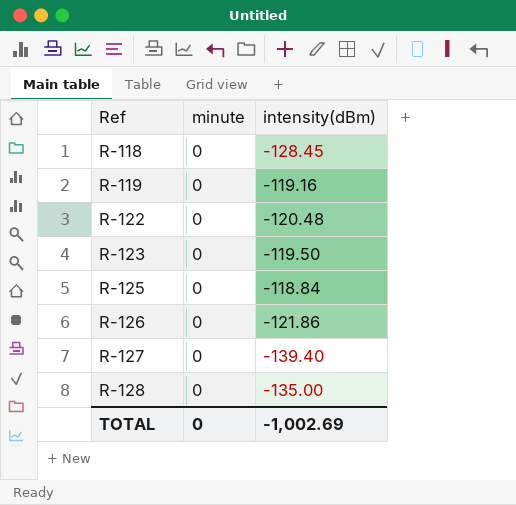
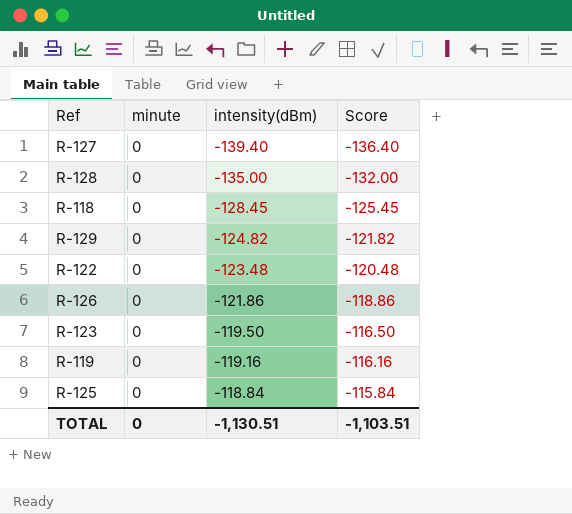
row order: Ref ascending -> intensity(dBm) ascending
column Score | formula: none -> [intensity(dBm)] + 3
row R-129: none -> 0 | -124.82 | -121.82
R-122 | intensity(dBm): -120.48 -> -123.48
TOTAL | intensity(dBm): -1,002.69 -> -1,130.51

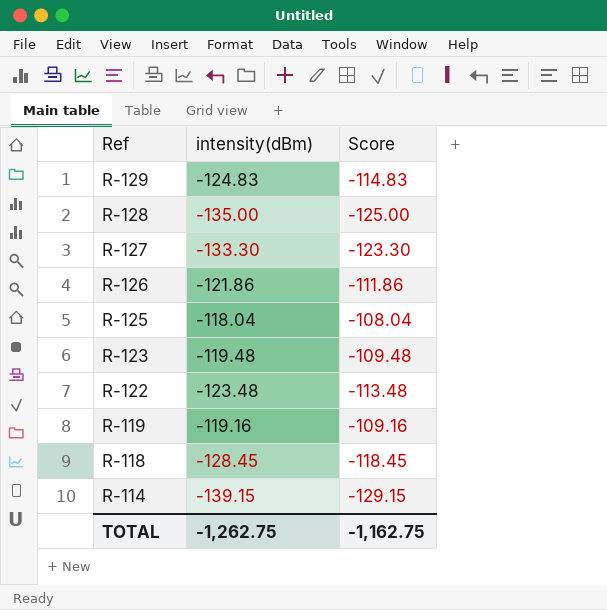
row order: intensity(dBm) ascending -> Ref descending
column minute | position: 2 -> none
column Score | formula: [intensity(dBm)] + 3 -> [intensity(dBm)] + 10
R-129 | intensity(dBm): -124.82 -> -124.83
R-127 | intensity(dBm): -139.40 -> -133.30
R-125 | intensity(dBm): -118.84 -> -118.04
R-123 | intensity(dBm): -119.50 -> -119.48
row R-114: none -> -139.15 | -129.15
TOTAL | intensity(dBm): -1,130.51 -> -1,262.75
TOTAL | Score: -1,103.51 -> -1,162.75

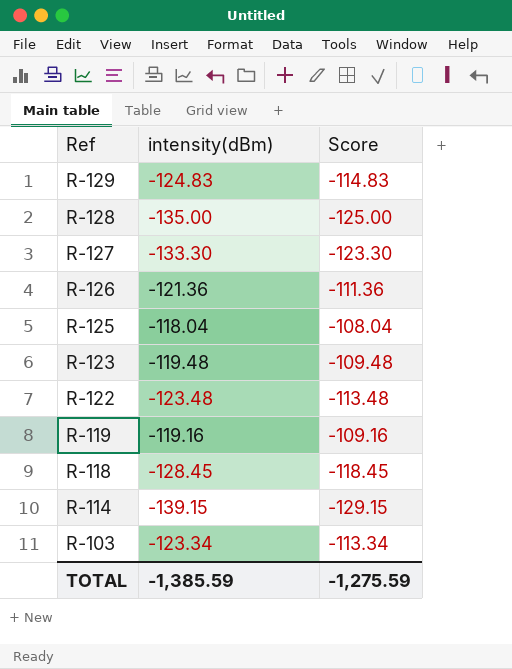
R-126 | intensity(dBm): -121.86 -> -121.36
R-126 | Score: -111.86 -> -111.36
row R-103: none -> -123.34 | -113.34
TOTAL | intensity(dBm): -1,262.75 -> -1,385.59
TOTAL | Score: -1,162.75 -> -1,275.59

